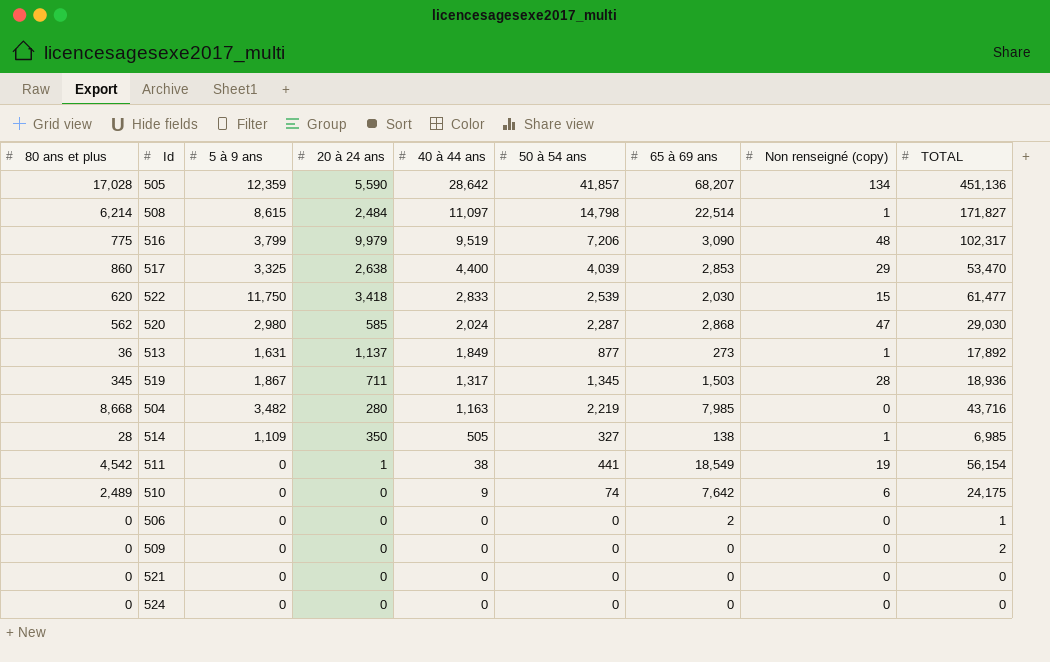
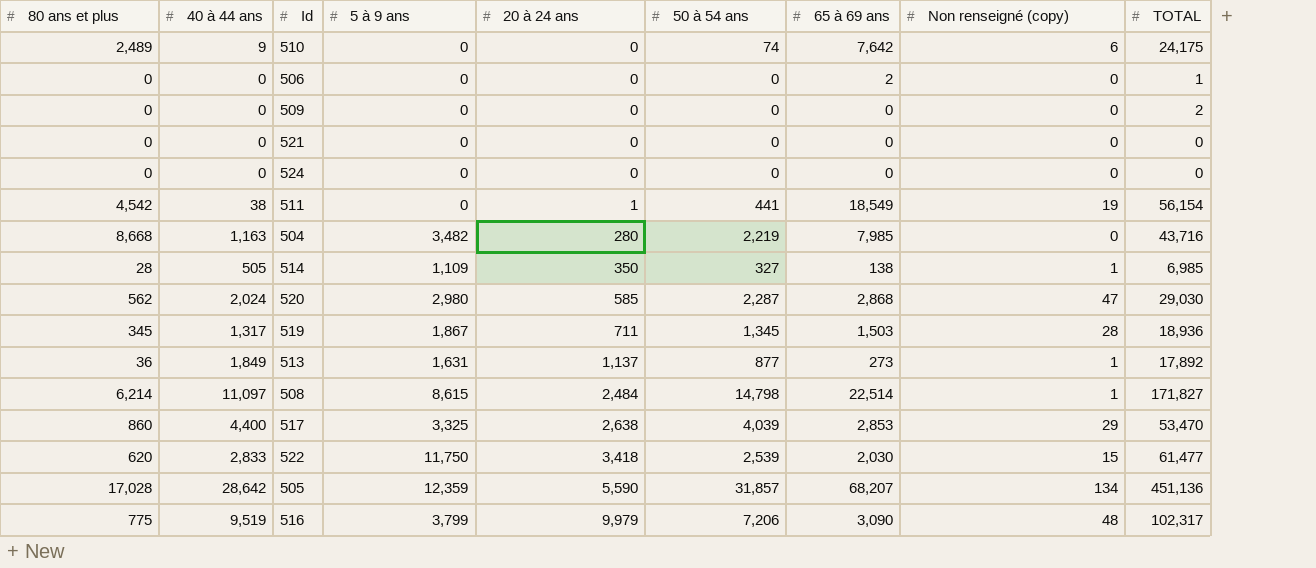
row order: 40 à 44 ans descending -> 20 à 24 ans ascending
column 40 à 44 ans | position: 5 -> 2
505 | 50 à 54 ans: 41,857 -> 31,857

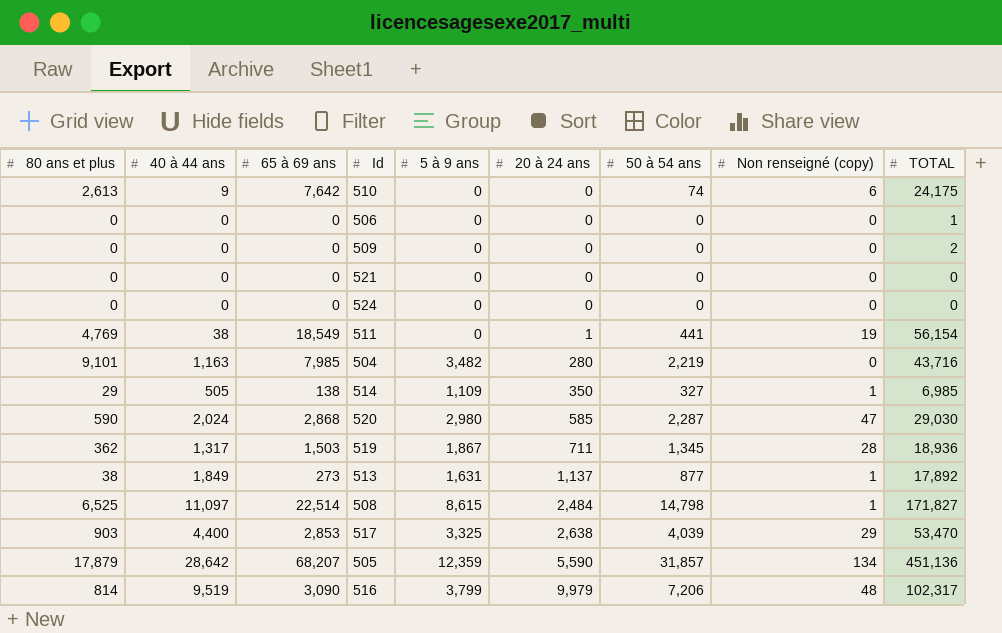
column 65 à 69 ans | position: 7 -> 3
row 522: 620 | 2,833 | 11,750 | 3,418 | 2,539 | 2,030 | 15 | 61,477 -> none
510 | 80 ans et plus: 2,489 -> 2,613
506 | 65 à 69 ans: 2 -> 0
511 | 80 ans et plus: 4,542 -> 4,769
504 | 80 ans et plus: 8,668 -> 9,101
514 | 80 ans et plus: 28 -> 29
520 | 80 ans et plus: 562 -> 590
519 | 80 ans et plus: 345 -> 362
513 | 80 ans et plus: 36 -> 38
508 | 80 ans et plus: 6,214 -> 6,525
517 | 80 ans et plus: 860 -> 903
505 | 80 ans et plus: 17,028 -> 17,879
516 | 80 ans et plus: 775 -> 814

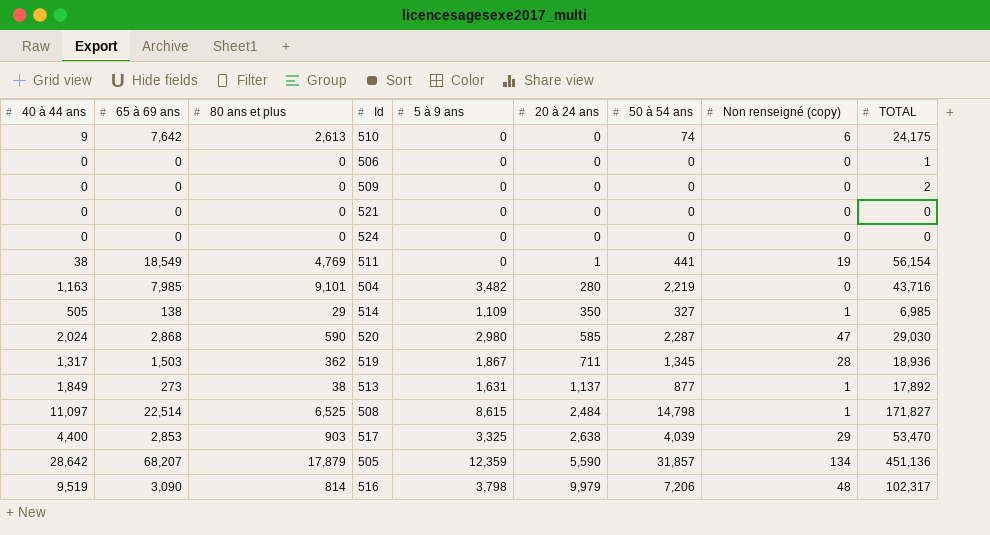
column 80 ans et plus | position: 1 -> 3
516 | 5 à 9 ans: 3,799 -> 3,798

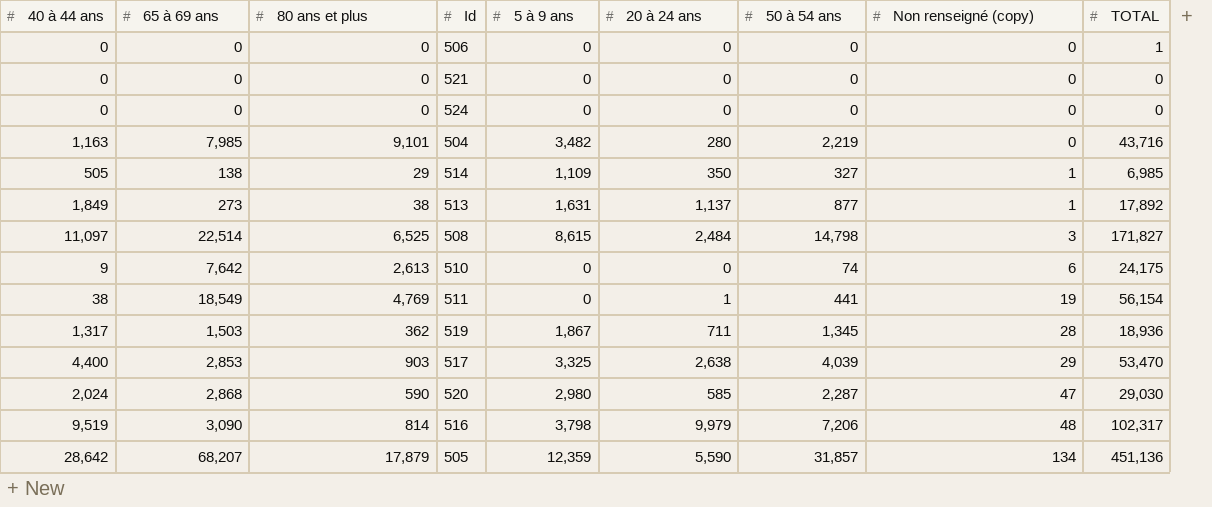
row order: 20 à 24 ans ascending -> Non renseigné (copy) ascending
row 509: 0 | 0 | 0 | 0 | 0 | 0 | 0 | 2 -> none
508 | Non renseigné (copy): 1 -> 3

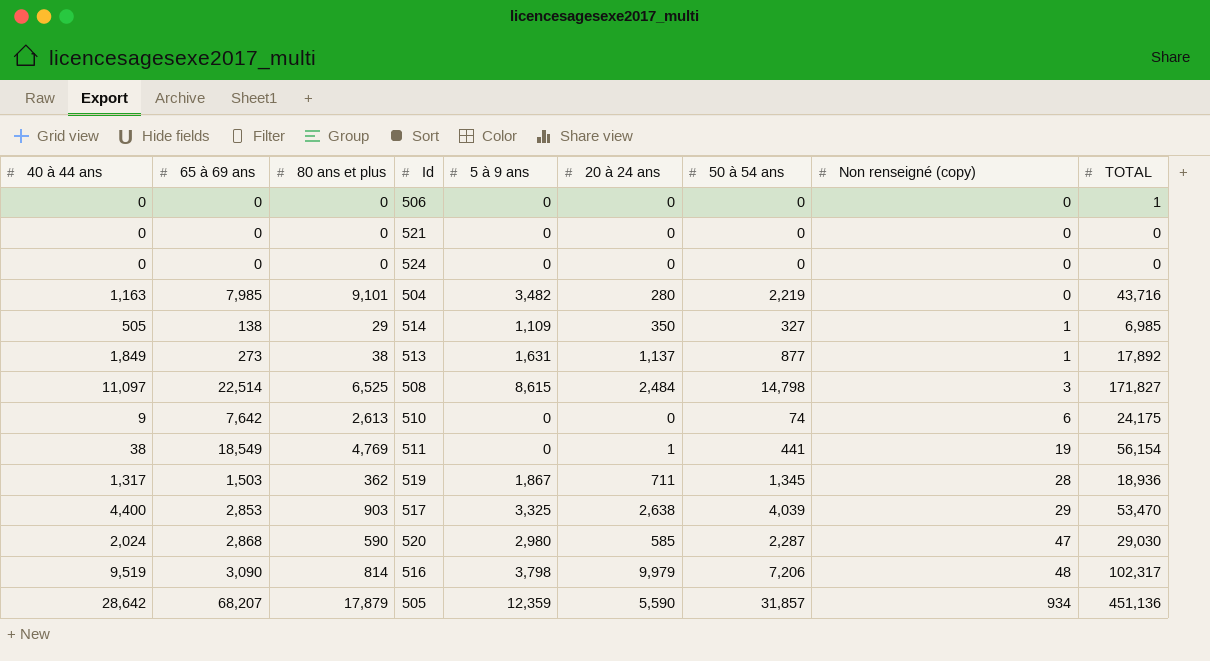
505 | Non renseigné (copy): 134 -> 934

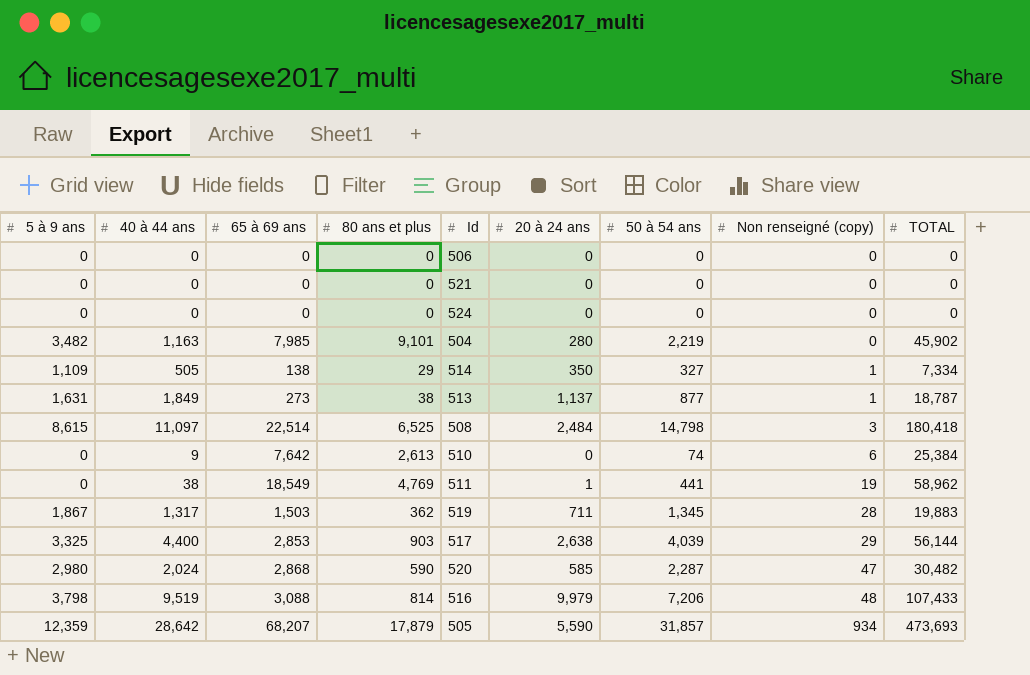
column 5 à 9 ans | position: 5 -> 1
506 | TOTAL: 1 -> 0
504 | TOTAL: 43,716 -> 45,902
514 | TOTAL: 6,985 -> 7,334
513 | TOTAL: 17,892 -> 18,787
508 | TOTAL: 171,827 -> 180,418
510 | TOTAL: 24,175 -> 25,384
511 | TOTAL: 56,154 -> 58,962
519 | TOTAL: 18,936 -> 19,883
517 | TOTAL: 53,470 -> 56,144
520 | TOTAL: 29,030 -> 30,482
516 | 65 à 69 ans: 3,090 -> 3,088
516 | TOTAL: 102,317 -> 107,433
505 | TOTAL: 451,136 -> 473,693

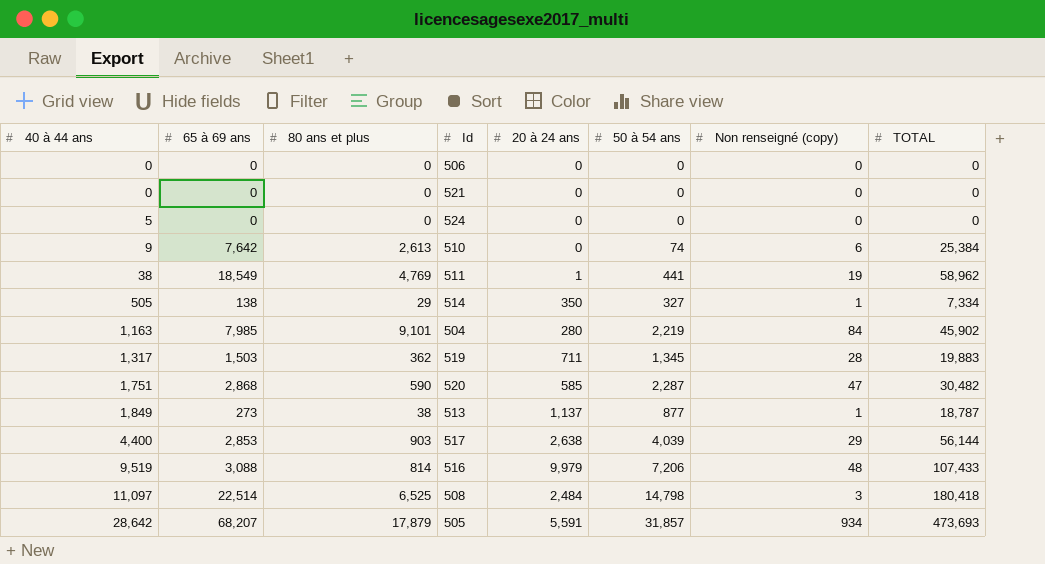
row order: Non renseigné (copy) ascending -> 40 à 44 ans ascending
column 5 à 9 ans | position: 1 -> none
524 | 40 à 44 ans: 0 -> 5
504 | Non renseigné (copy): 0 -> 84
520 | 40 à 44 ans: 2,024 -> 1,751
505 | 20 à 24 ans: 5,590 -> 5,591

